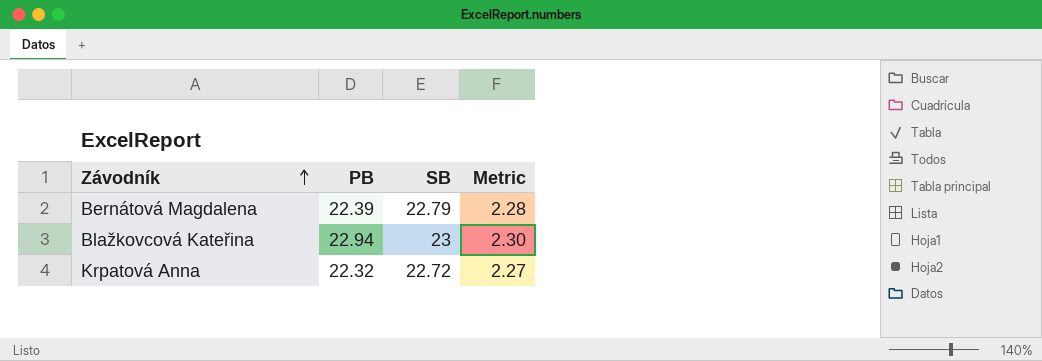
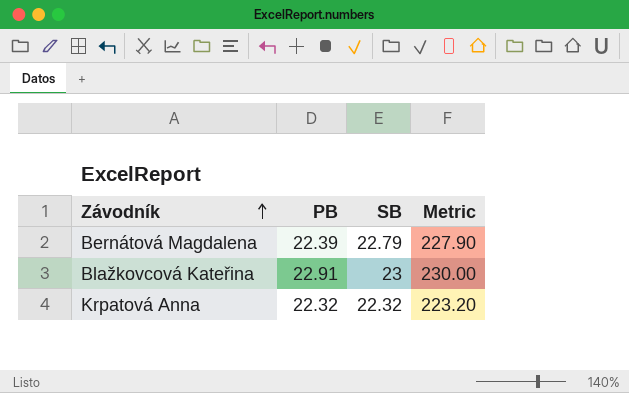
column Metric | formula: [SB] * 0.1 -> [SB] * 10
Blažkovcová Kateřina | PB: 22.94 -> 22.91
Krpatová Anna | SB: 22.72 -> 22.32

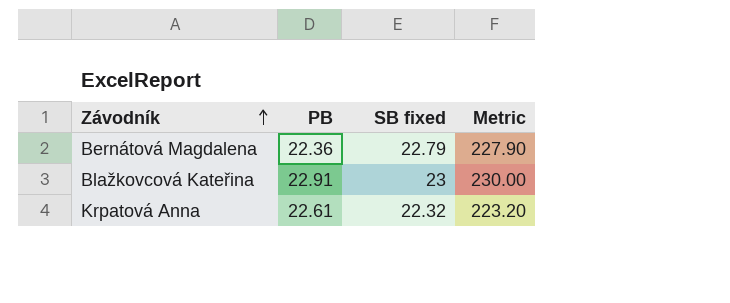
column name: SB -> SB fixed
Bernátová Magdalena | PB: 22.39 -> 22.36
Krpatová Anna | PB: 22.32 -> 22.61

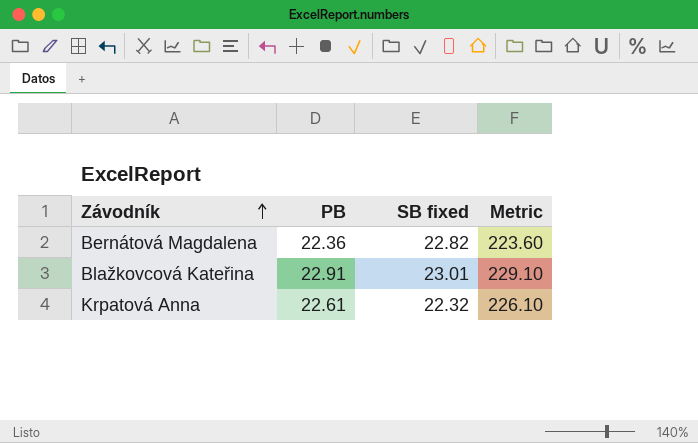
column Metric | formula: [SB fixed] * 10 -> [PB] * 10
Bernátová Magdalena | SB fixed: 22.79 -> 22.82
Blažkovcová Kateřina | SB fixed: 23 -> 23.01

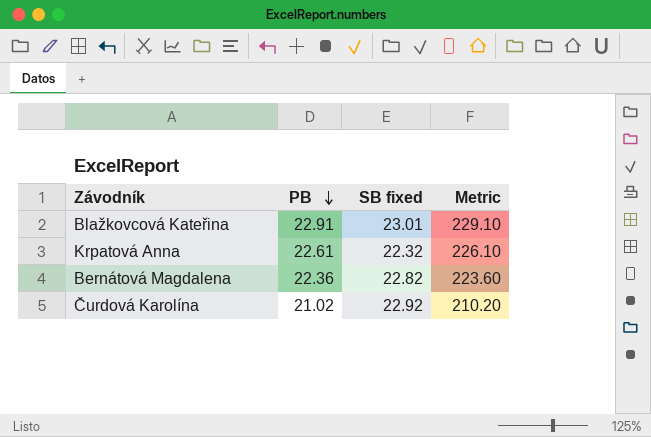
row order: Závodník ascending -> PB descending
row Čurdová Karolína: none -> 21.02 | 22.92 | 210.20

